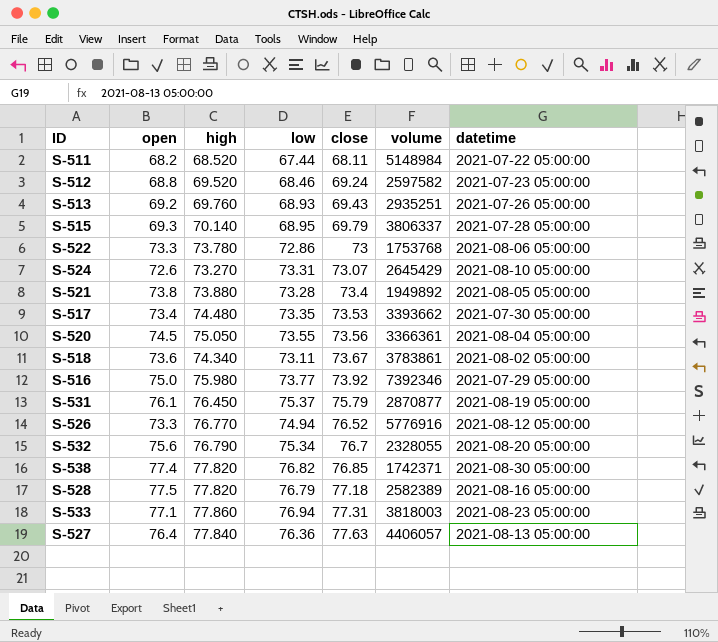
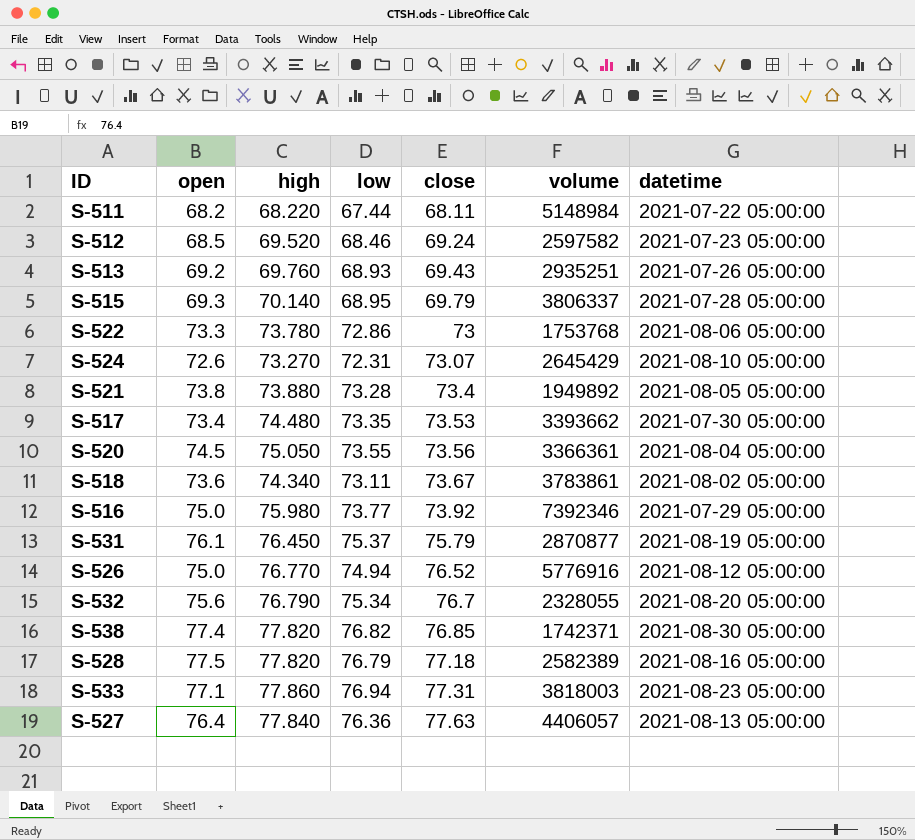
S-511 | high: 68.520 -> 68.220
S-512 | open: 68.8 -> 68.5
S-524 | low: 73.31 -> 72.31
S-526 | open: 73.3 -> 75.0

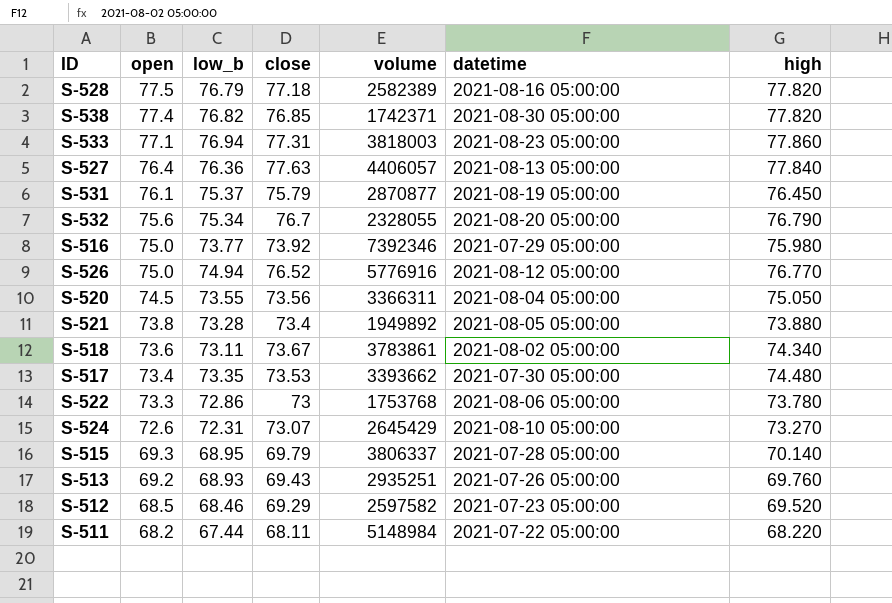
row order: close ascending -> open descending
column name: low -> low_b
column high | position: 3 -> 7
S-520 | volume: 3366361 -> 3366311
S-512 | close: 69.24 -> 69.29

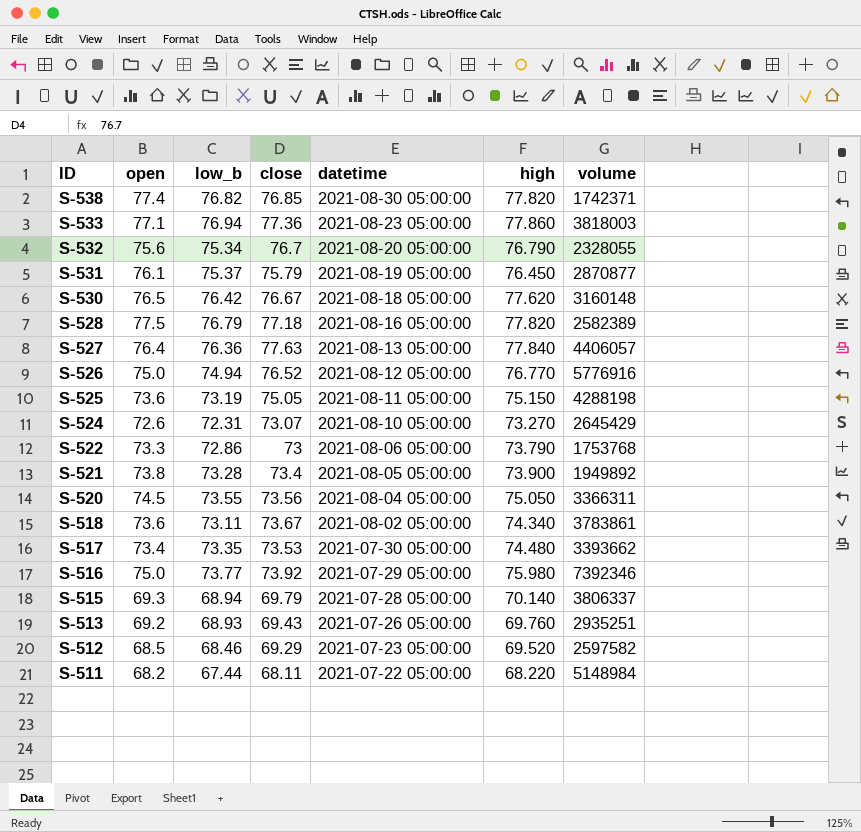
row order: open descending -> ID descending
column volume | position: 5 -> 7
S-533 | close: 77.31 -> 77.36
row S-530: none -> 76.5 | 76.42 | 76.67 | 2021-08-18 05:00:00 | 77.620 | 3160148
row S-525: none -> 73.6 | 73.19 | 75.05 | 2021-08-11 05:00:00 | 75.150 | 4288198
S-522 | high: 73.780 -> 73.790
S-521 | high: 73.880 -> 73.900
S-515 | low_b: 68.95 -> 68.94

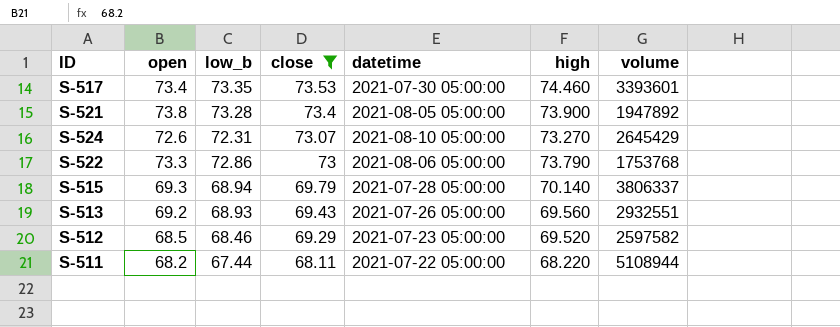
filter: none -> close <= 73.53
row order: ID descending -> close descending
S-517 | high: 74.480 -> 74.460
S-517 | volume: 3393662 -> 3393601
S-521 | volume: 1949892 -> 1947892
S-513 | high: 69.760 -> 69.560
S-513 | volume: 2935251 -> 2932551
S-511 | volume: 5148984 -> 5108944

